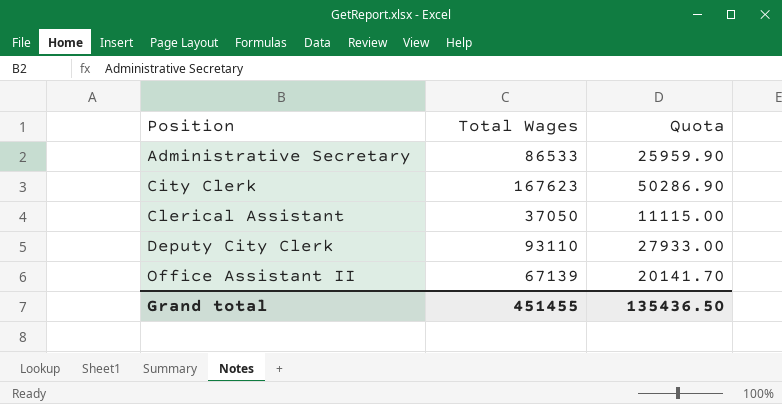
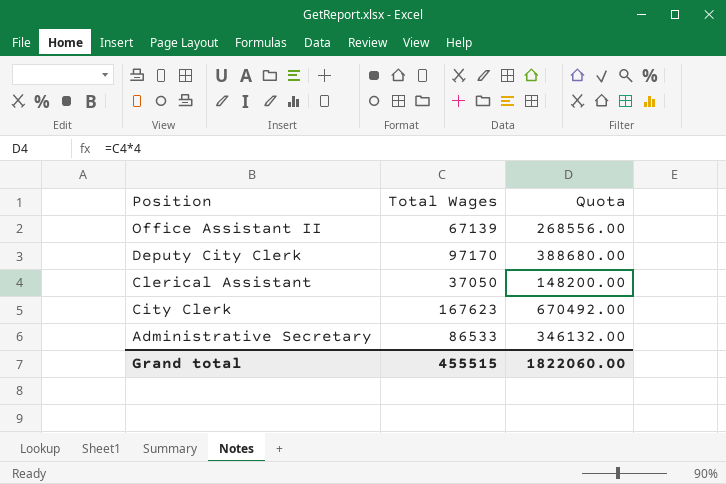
row order: Position ascending -> Position descending
column Quota | formula: [Total Wages] * 0.3 -> [Total Wages] * 4
Deputy City Clerk | Total Wages: 93110 -> 97170
Grand total | Total Wages: 451455 -> 455515
Grand total | Quota: 135436.50 -> 1822060.00

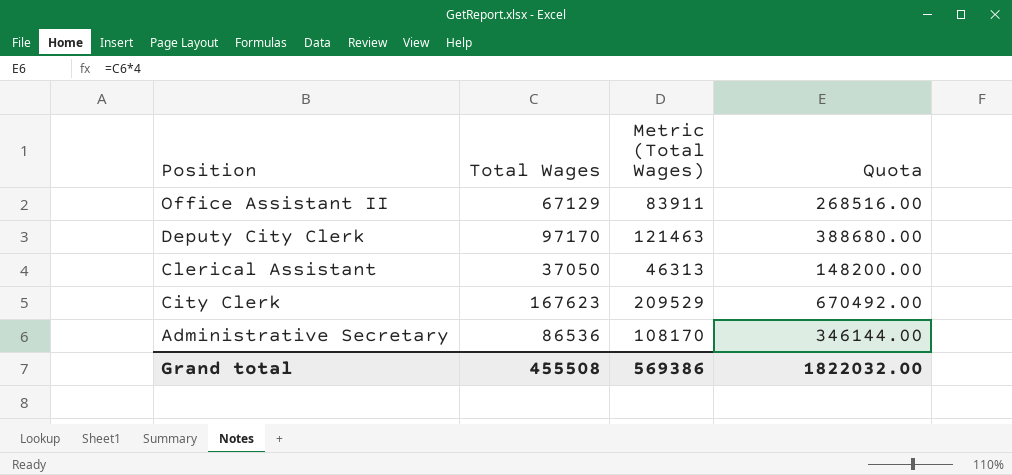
column Metric (Total Wages) | formula: none -> [Total Wages] * 1.25
Office Assistant II | Total Wages: 67139 -> 67129
Office Assistant II | Quota: 268556.00 -> 268516.00
Administrative Secretary | Total Wages: 86533 -> 86536
Administrative Secretary | Quota: 346132.00 -> 346144.00
Grand total | Total Wages: 455515 -> 455508
Grand total | Quota: 1822060.00 -> 1822032.00

